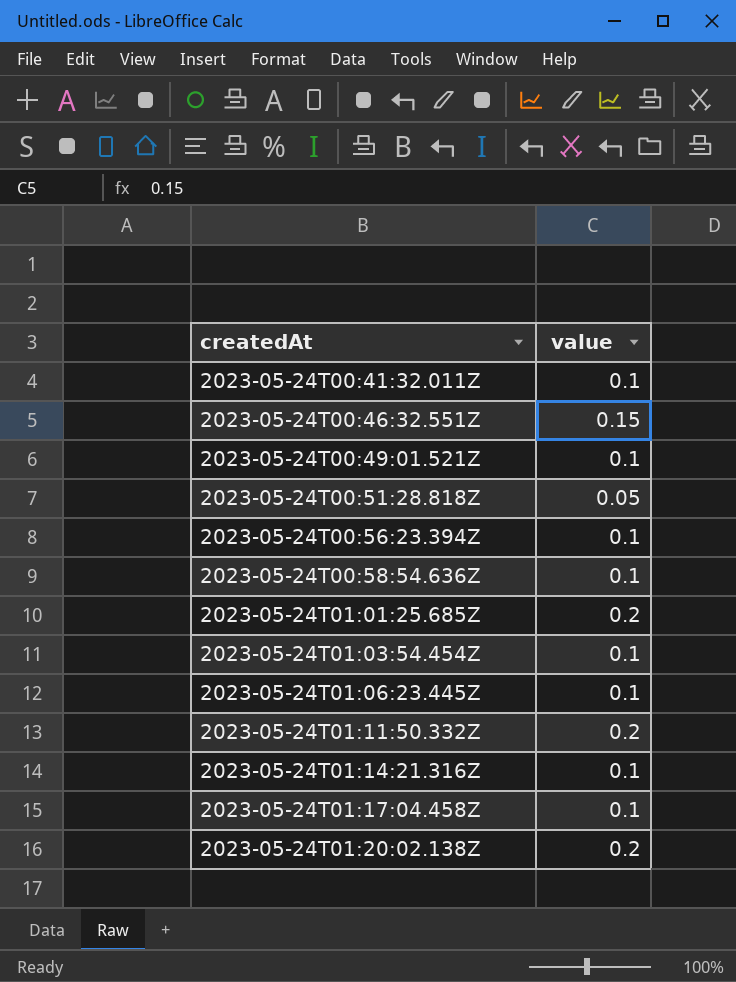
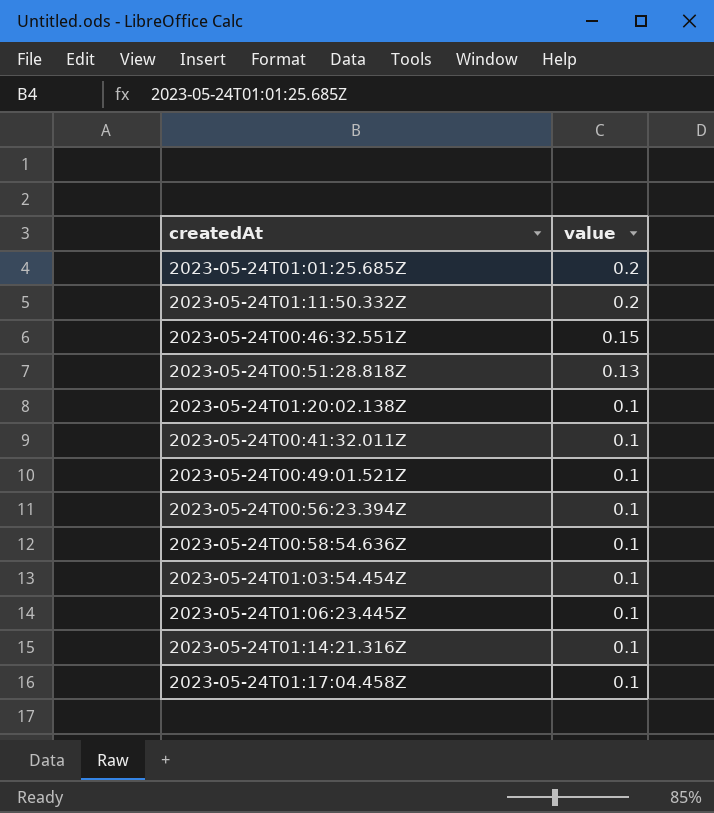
row order: createdAt ascending -> value descending
2023-05-24T00:51:28.818Z | value: 0.05 -> 0.13
2023-05-24T01:20:02.138Z | value: 0.2 -> 0.1

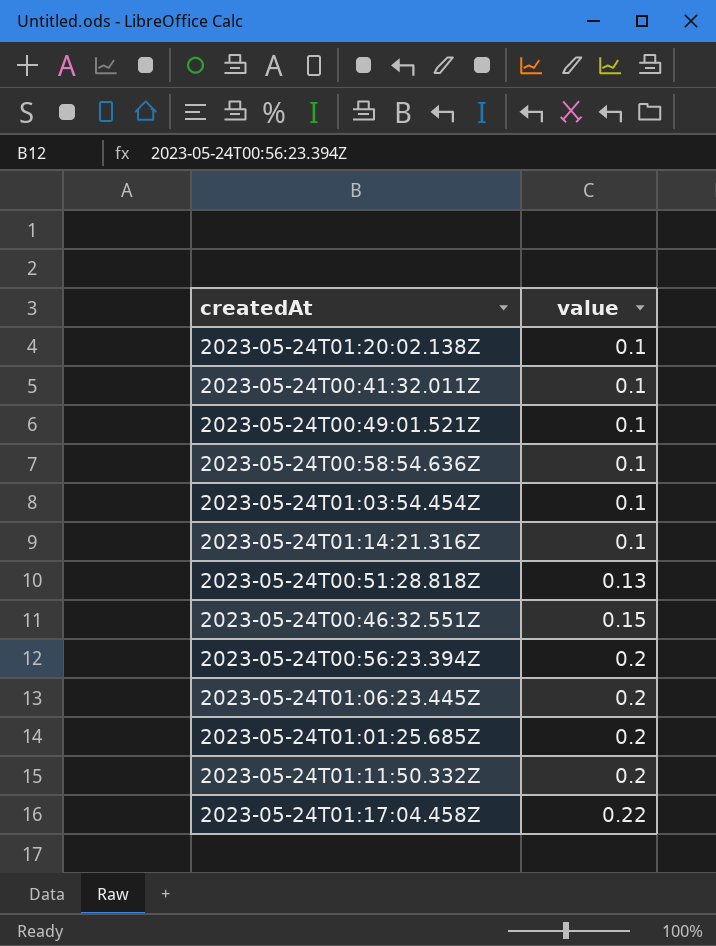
row order: value descending -> value ascending
2023-05-24T00:56:23.394Z | value: 0.1 -> 0.2
2023-05-24T01:06:23.445Z | value: 0.1 -> 0.2
2023-05-24T01:17:04.458Z | value: 0.1 -> 0.22

